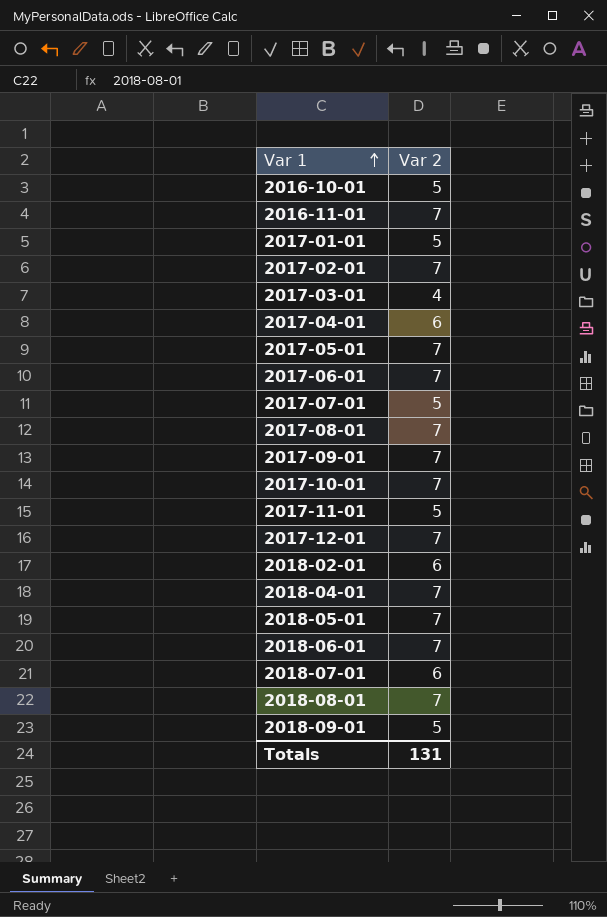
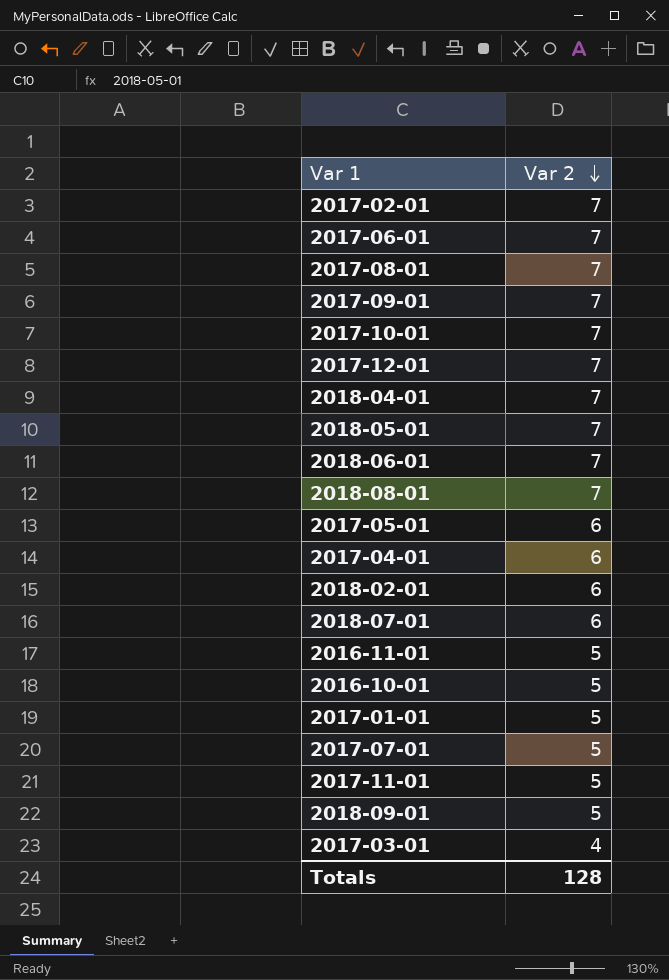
row order: Var 1 ascending -> Var 2 descending
2017-05-01 | Var 2: 7 -> 6
2016-11-01 | Var 2: 7 -> 5
Totals | Var 2: 131 -> 128

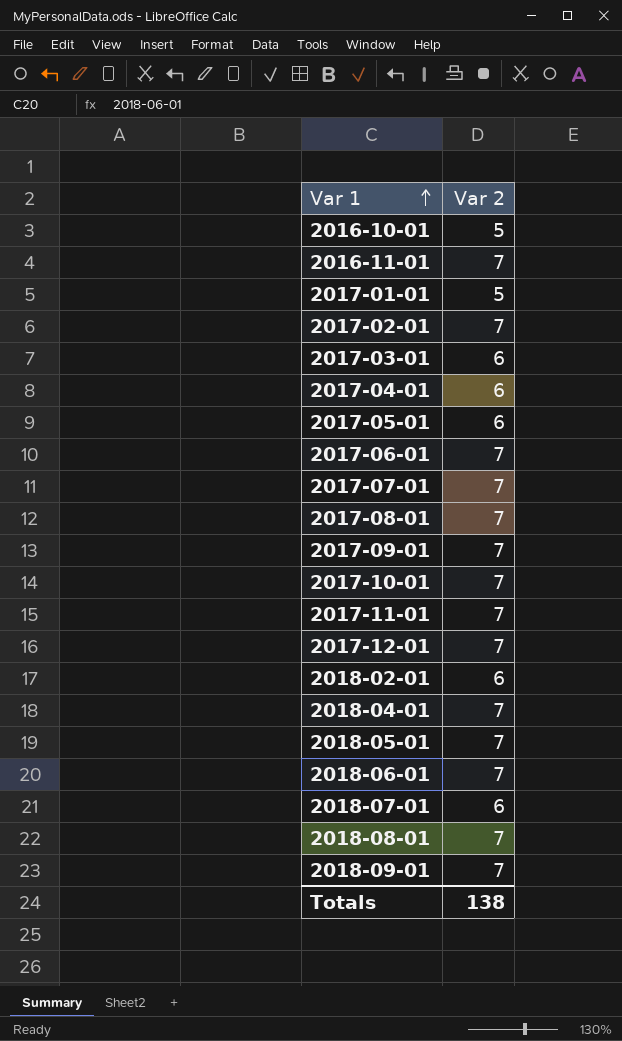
row order: Var 2 descending -> Var 1 ascending
2016-11-01 | Var 2: 5 -> 7
2017-03-01 | Var 2: 4 -> 6
2017-07-01 | Var 2: 5 -> 7
2017-11-01 | Var 2: 5 -> 7
2018-09-01 | Var 2: 5 -> 7
Totals | Var 2: 128 -> 138

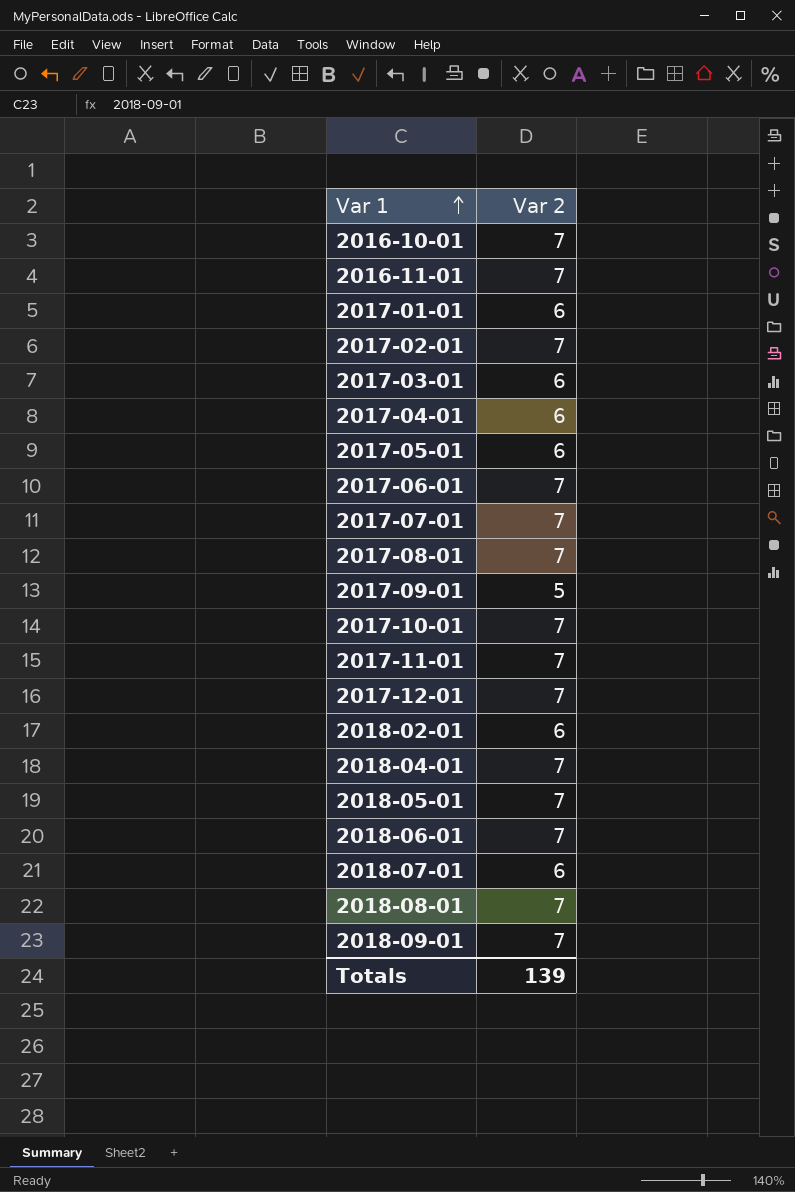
2016-10-01 | Var 2: 5 -> 7
2017-01-01 | Var 2: 5 -> 6
2017-09-01 | Var 2: 7 -> 5
Totals | Var 2: 138 -> 139

